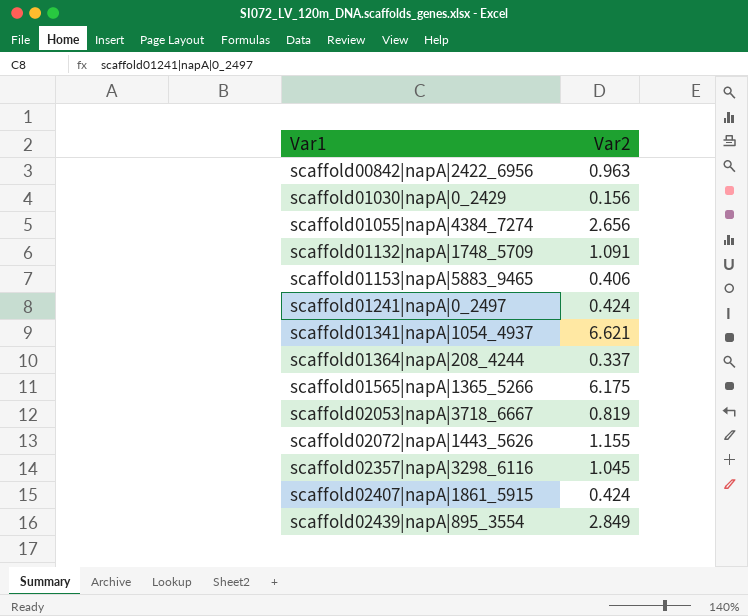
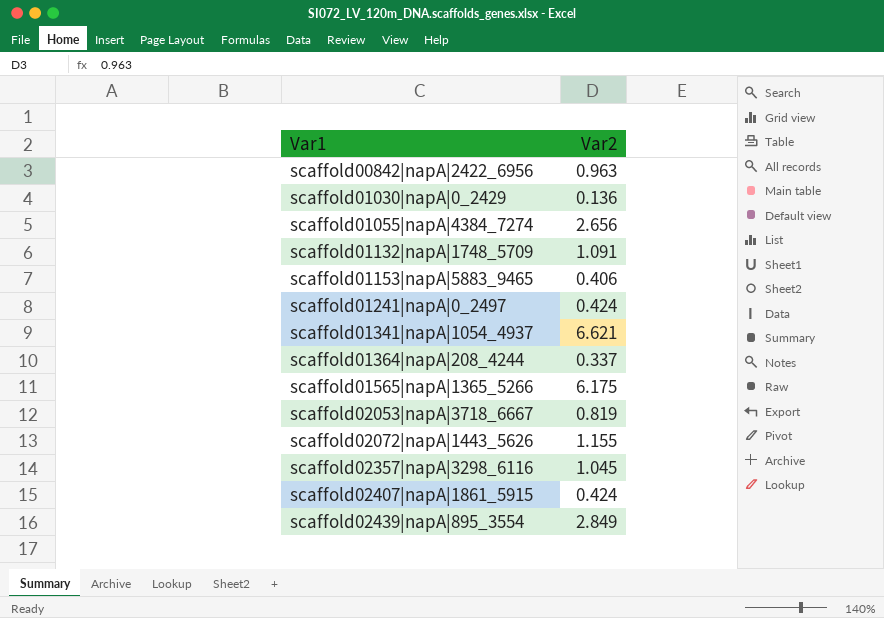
scaffold01030|napA|0_2429 | Var2: 0.156 -> 0.136

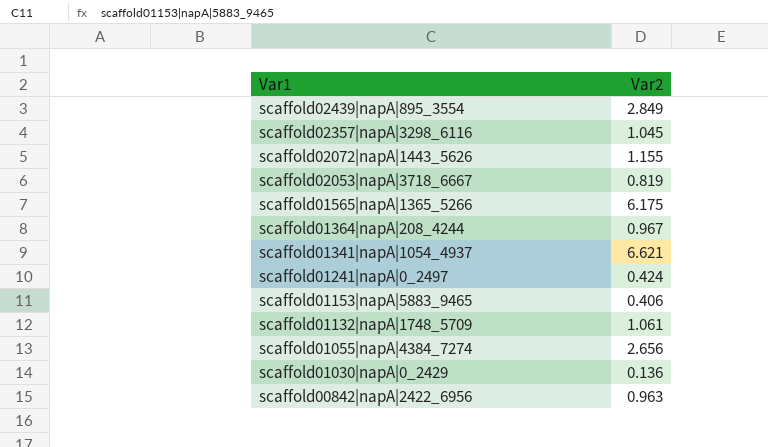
row order: Var1 ascending -> Var1 descending
row scaffold02407|napA|1861_5915: 0.424 -> none
scaffold01364|napA|208_4244 | Var2: 0.337 -> 0.967
scaffold01132|napA|1748_5709 | Var2: 1.091 -> 1.061

